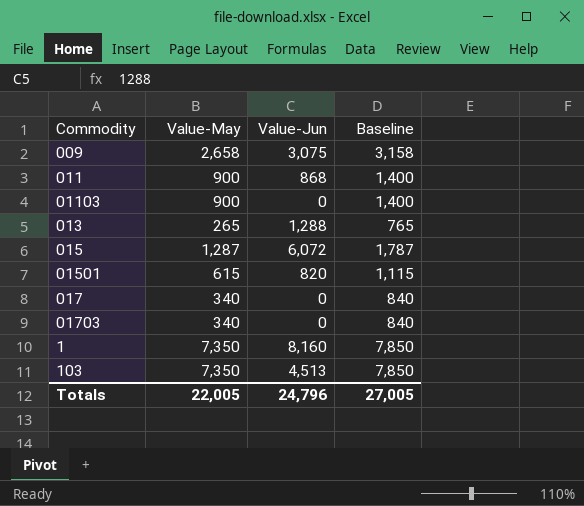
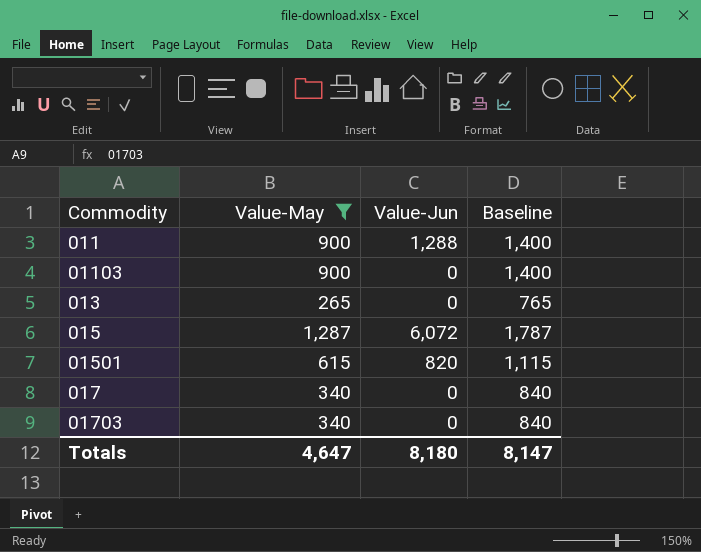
filter: none -> Value-May <= 1,287
011 | Value-Jun: 868 -> 1,288
013 | Value-Jun: 1,288 -> 0
Totals | Value-May: 22,005 -> 4,647
Totals | Value-Jun: 24,796 -> 8,180
Totals | Baseline: 27,005 -> 8,147

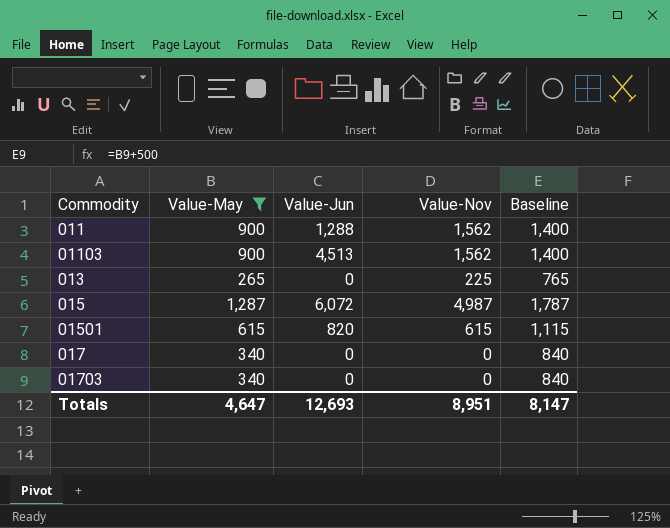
column Value-Nov | position: none -> 4
01103 | Value-Jun: 0 -> 4,513
Totals | Value-Jun: 8,180 -> 12,693

